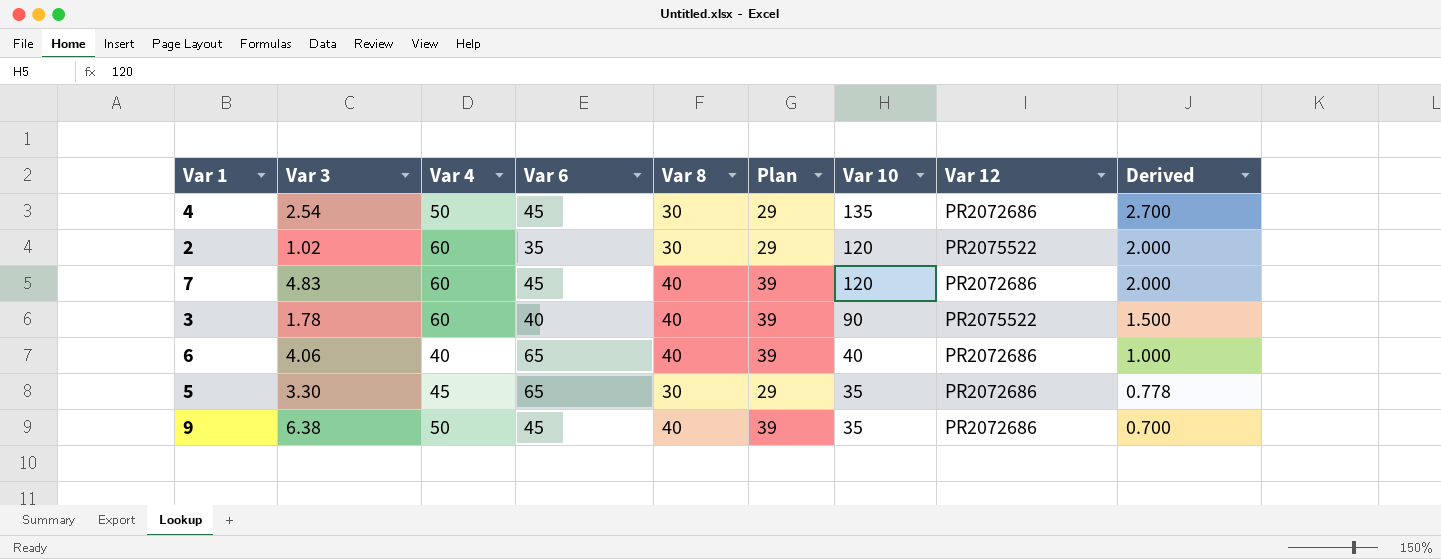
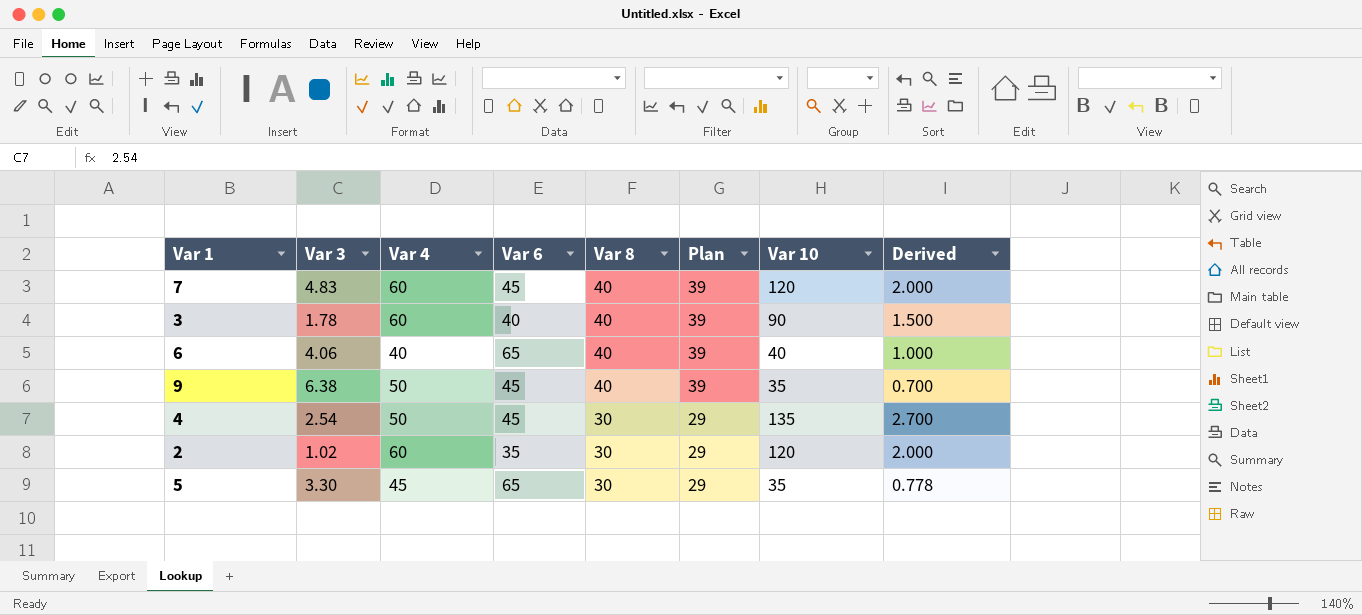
row order: Var 10 descending -> Var 8 descending
column Var 12 | position: 8 -> none

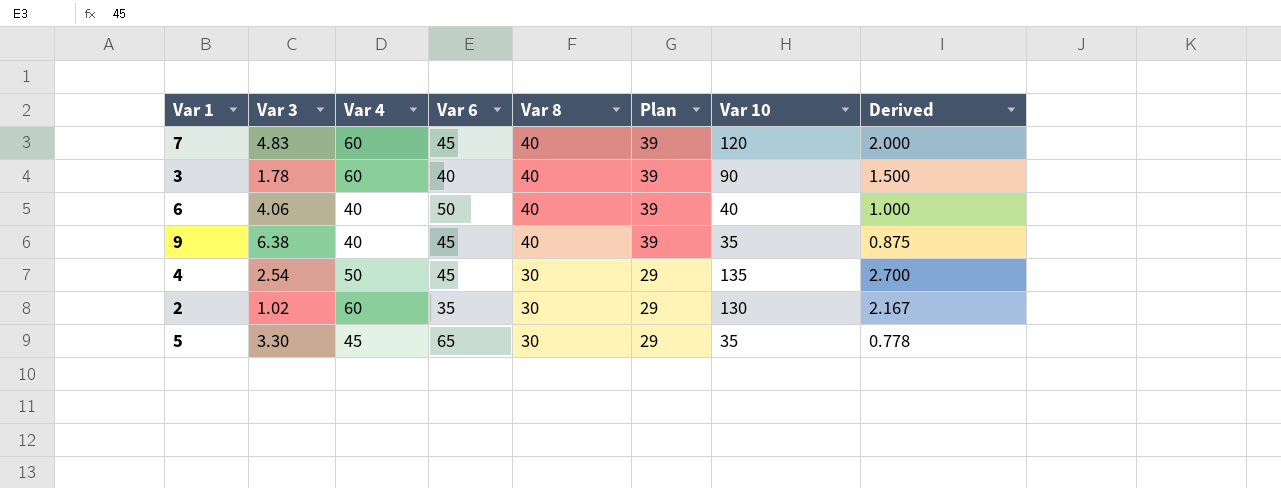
6 | Var 6: 65 -> 50
9 | Var 4: 50 -> 40
9 | Derived: 0.700 -> 0.875
2 | Var 10: 120 -> 130
2 | Derived: 2.000 -> 2.167

